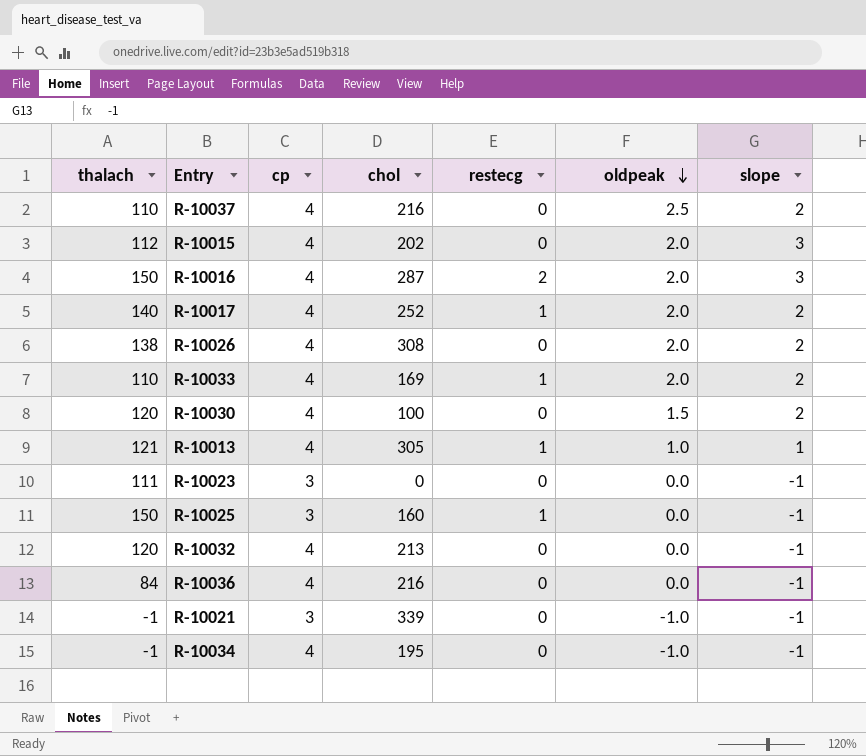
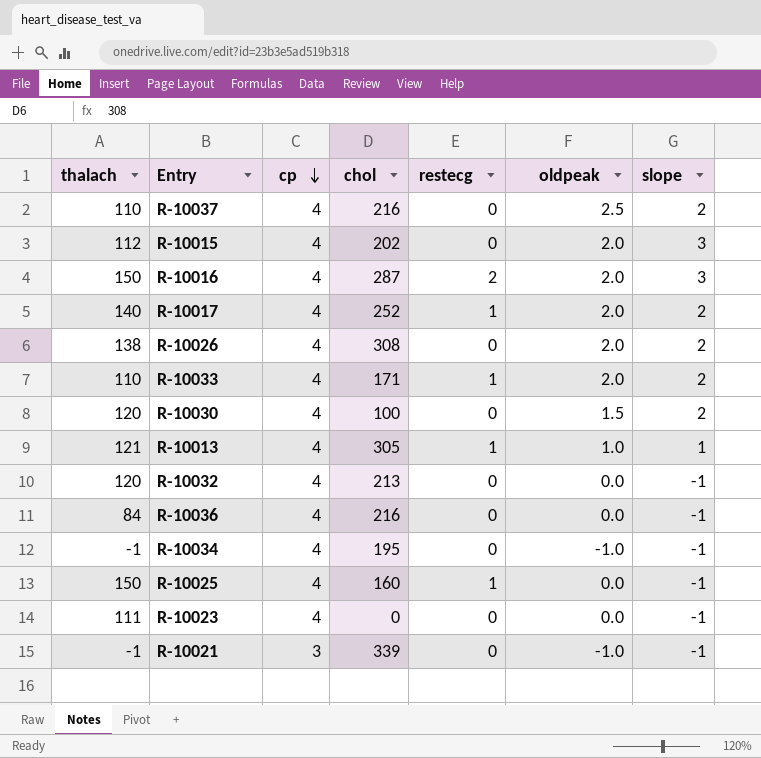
row order: oldpeak descending -> cp descending
R-10033 | chol: 169 -> 171
R-10025 | cp: 3 -> 4
R-10023 | cp: 3 -> 4

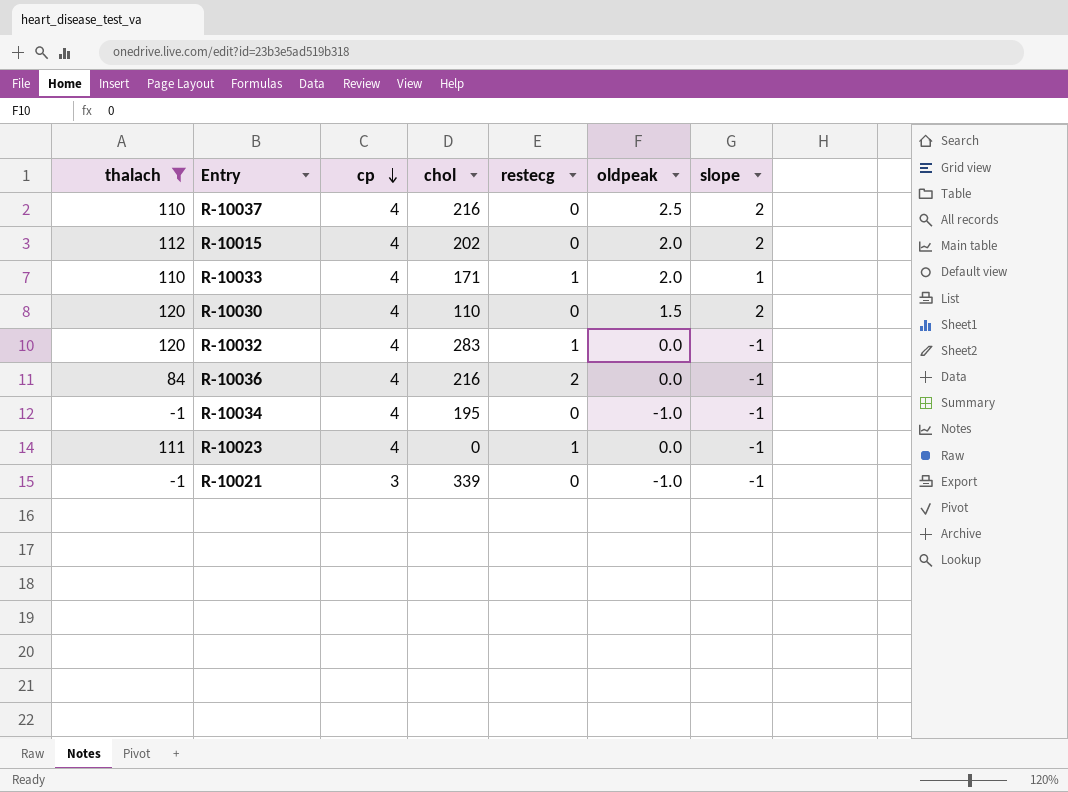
filter: none -> thalach <= 120
R-10015 | slope: 3 -> 2
R-10033 | slope: 2 -> 1
R-10030 | chol: 100 -> 110
R-10032 | chol: 213 -> 283
R-10032 | restecg: 0 -> 1
R-10036 | restecg: 0 -> 2
R-10023 | restecg: 0 -> 1

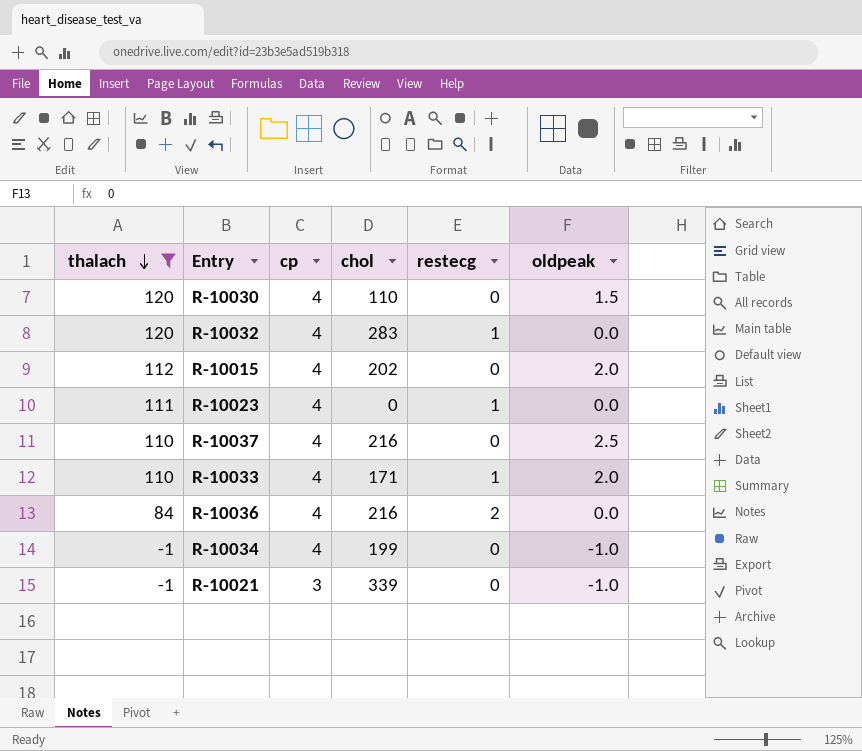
row order: cp descending -> thalach descending
column slope | position: 7 -> none
R-10034 | chol: 195 -> 199

